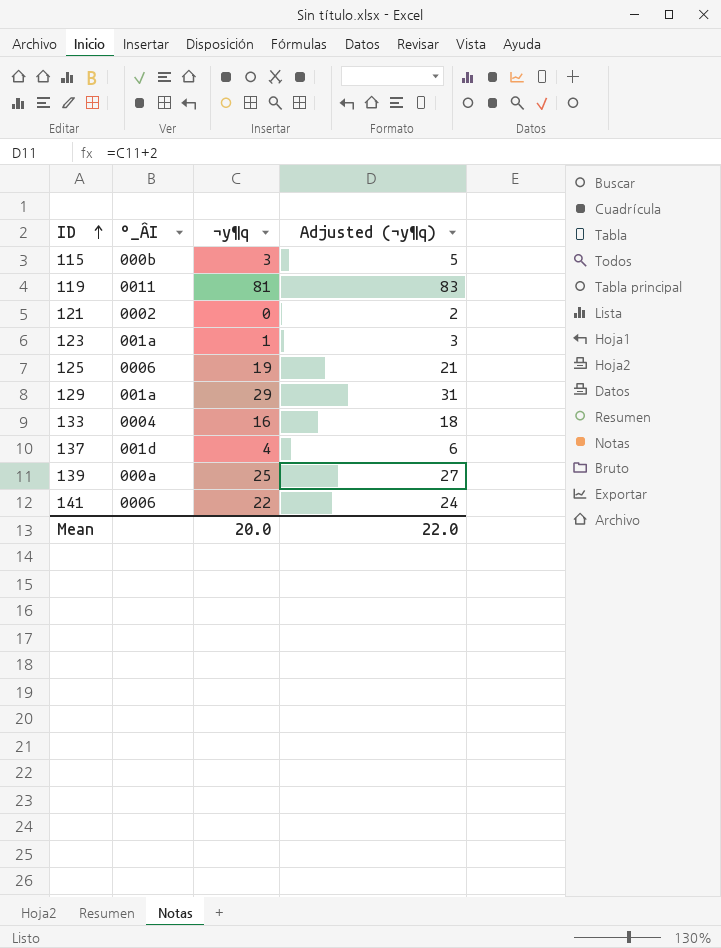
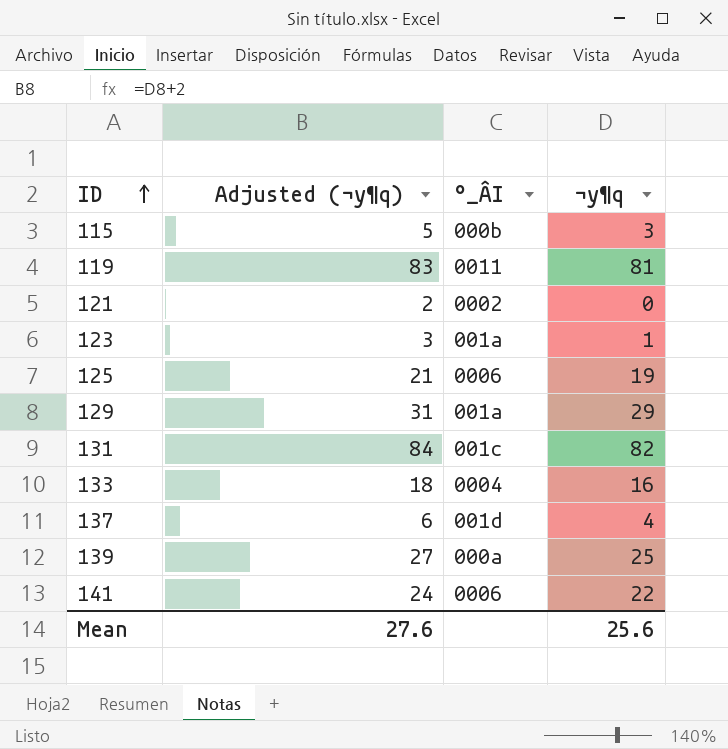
column Adjusted (¬y¶q) | position: 4 -> 2
row 131: none -> 84 | 001c | 82
Mean | Adjusted (¬y¶q): 22.0 -> 27.6
Mean | ¬y¶q: 20.0 -> 25.6

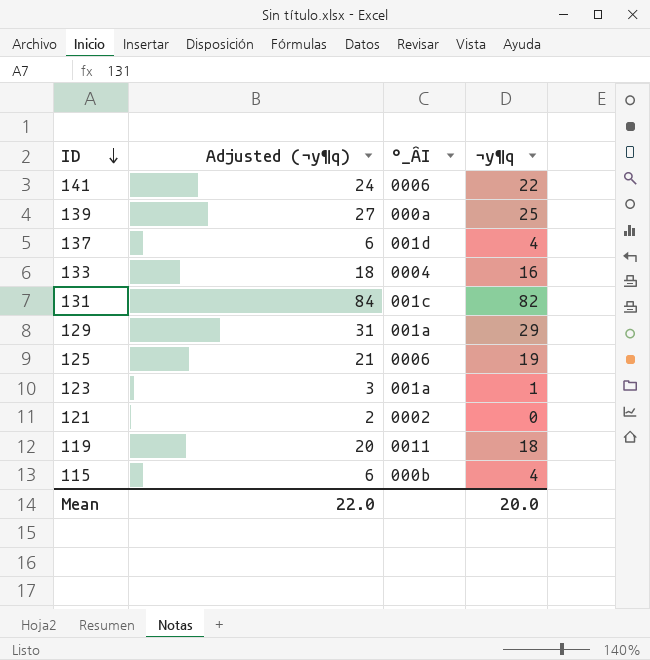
row order: ID ascending -> ID descending
119 | Adjusted (¬y¶q): 83 -> 20
119 | ¬y¶q: 81 -> 18
115 | Adjusted (¬y¶q): 5 -> 6
115 | ¬y¶q: 3 -> 4
Mean | Adjusted (¬y¶q): 27.6 -> 22.0
Mean | ¬y¶q: 25.6 -> 20.0

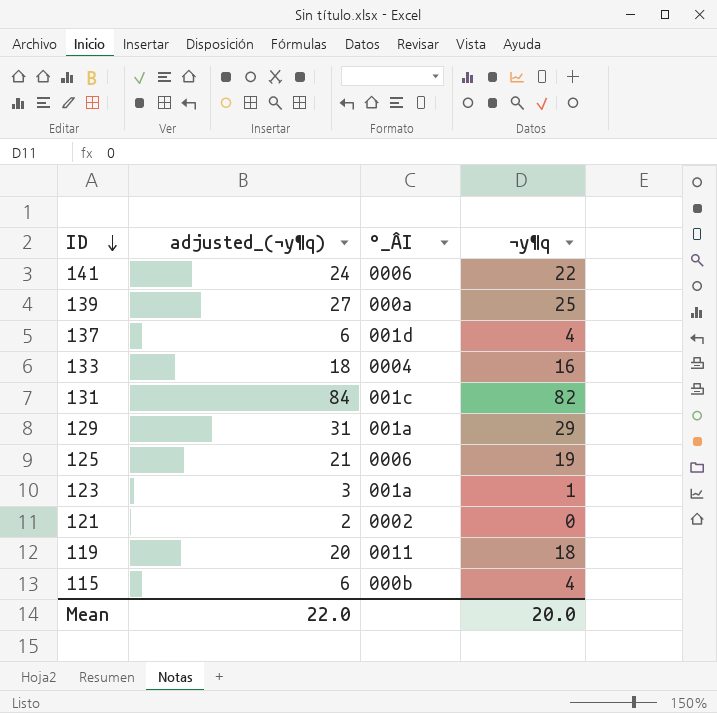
column name: Adjusted (¬y¶q) -> adjusted_(¬y¶q)

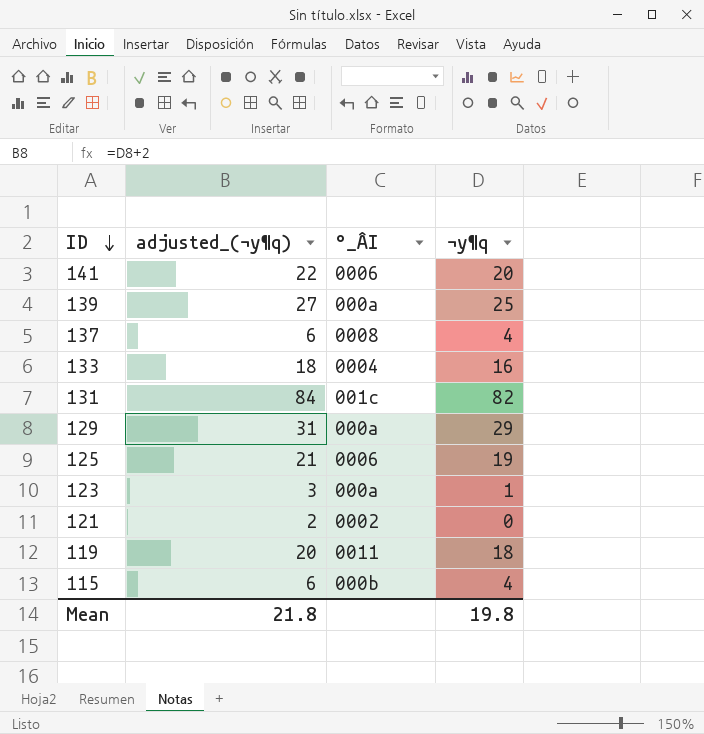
141 | adjusted_(¬y¶q): 24 -> 22
141 | ¬y¶q: 22 -> 20
137 | °_ÂI: 001d -> 0008
129 | °_ÂI: 001a -> 000a
123 | °_ÂI: 001a -> 000a
Mean | adjusted_(¬y¶q): 22.0 -> 21.8
Mean | ¬y¶q: 20.0 -> 19.8

